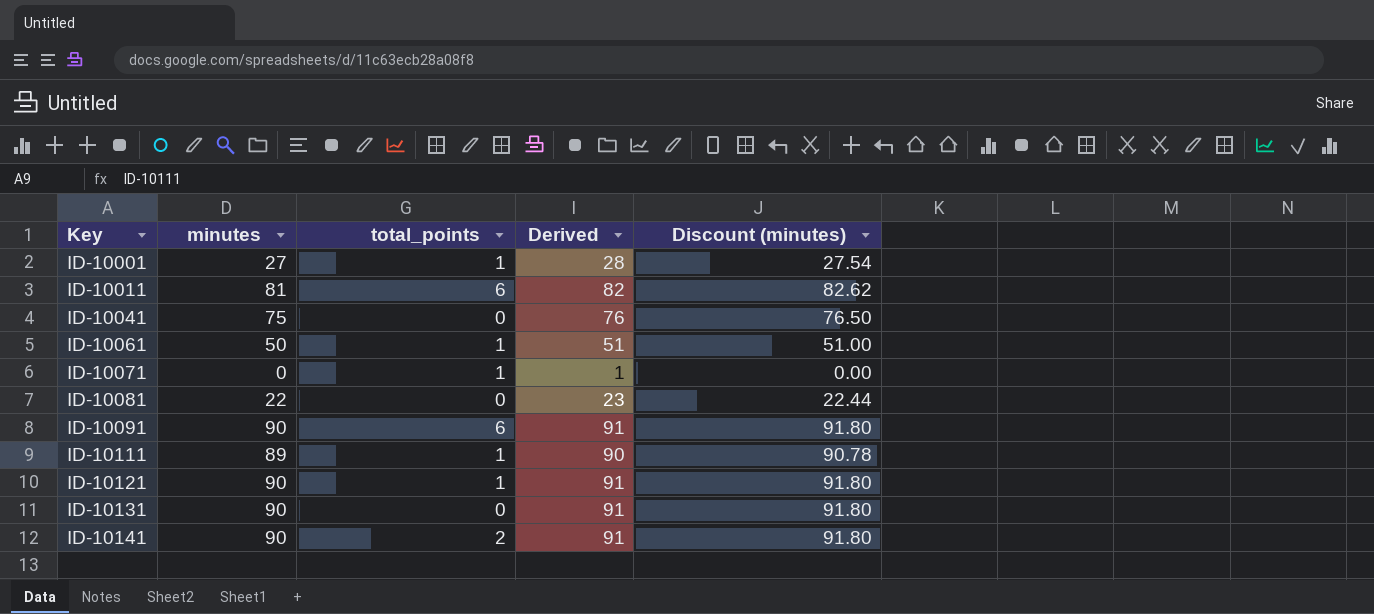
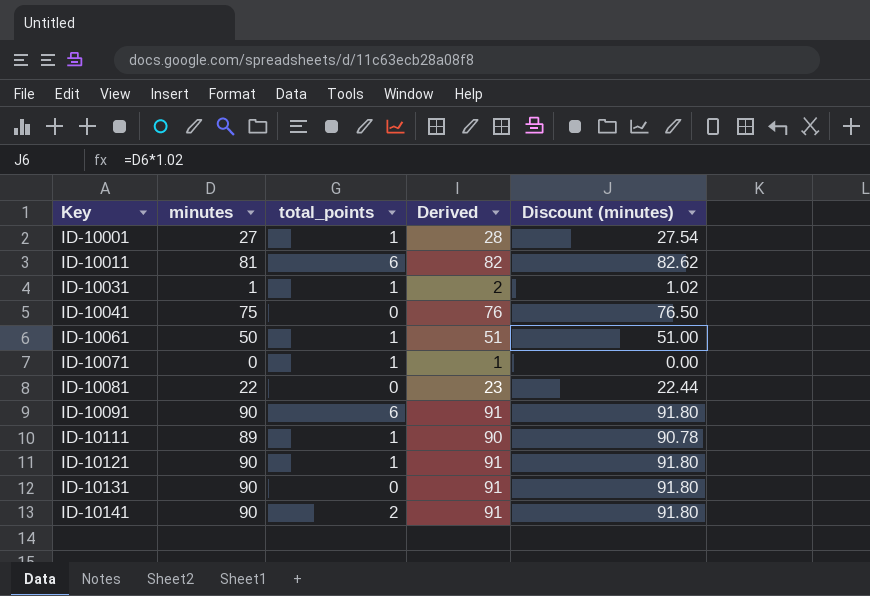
row ID-10031: none -> 1 | 1 | 2 | 1.02

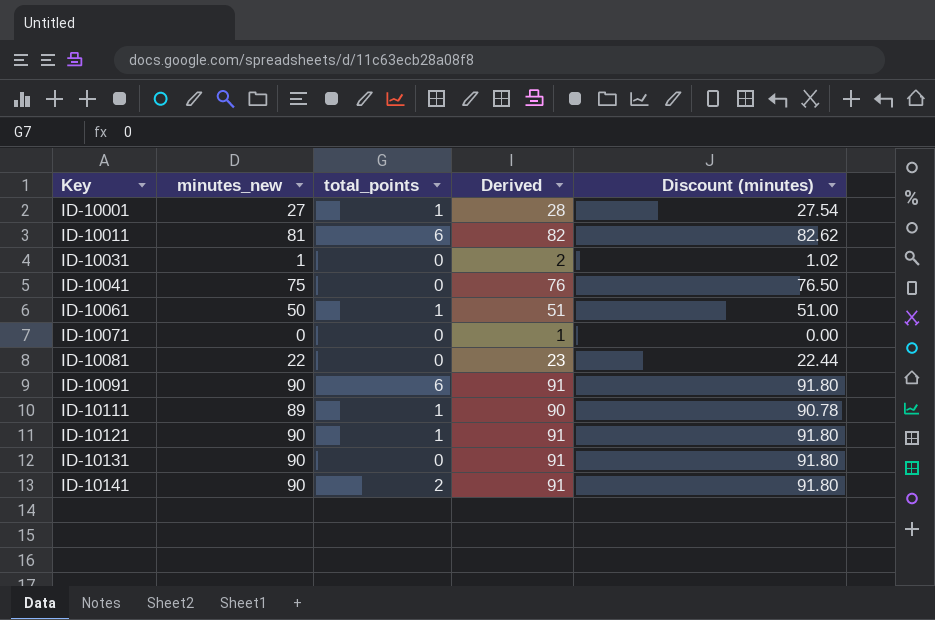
column name: minutes -> minutes_new
ID-10031 | total_points: 1 -> 0
ID-10071 | total_points: 1 -> 0

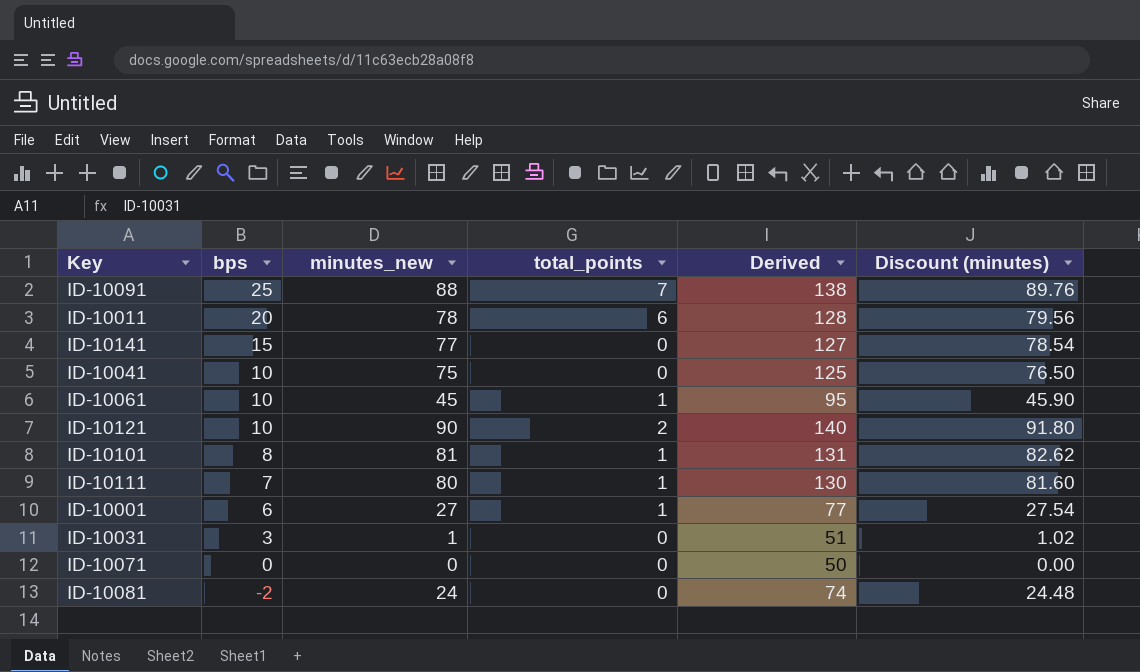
row order: Key ascending -> bps descending
column bps | position: none -> 2
column Derived | formula: [minutes_new] + 1 -> [minutes_new] + 50
row ID-10131: 90 | 0 | 91 | 91.80 -> none
ID-10091 | minutes_new: 90 -> 88
ID-10091 | total_points: 6 -> 7
ID-10091 | Discount (minutes): 91.80 -> 89.76
ID-10011 | minutes_new: 81 -> 78
ID-10011 | Discount (minutes): 82.62 -> 79.56
ID-10141 | minutes_new: 90 -> 77
ID-10141 | total_points: 2 -> 0
ID-10141 | Discount (minutes): 91.80 -> 78.54
ID-10061 | minutes_new: 50 -> 45
ID-10061 | Discount (minutes): 51.00 -> 45.90
ID-10121 | total_points: 1 -> 2
row ID-10101: none -> 8 | 81 | 1 | 131 | 82.62
ID-10111 | minutes_new: 89 -> 80
ID-10111 | Discount (minutes): 90.78 -> 81.60
ID-10081 | minutes_new: 22 -> 24
ID-10081 | Discount (minutes): 22.44 -> 24.48

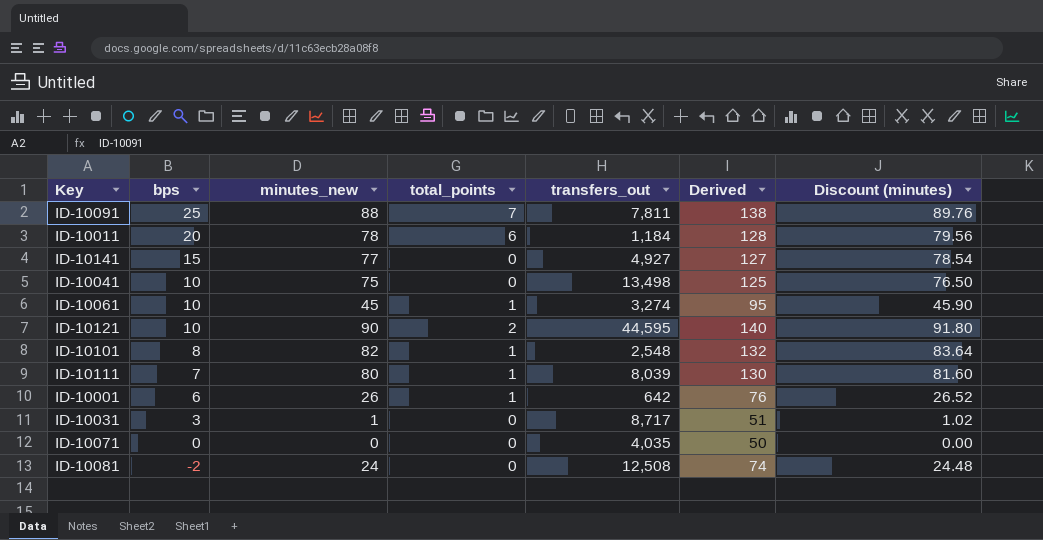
column transfers_out | position: none -> 5
ID-10101 | minutes_new: 81 -> 82
ID-10101 | Derived: 131 -> 132
ID-10101 | Discount (minutes): 82.62 -> 83.64
ID-10001 | minutes_new: 27 -> 26
ID-10001 | Derived: 77 -> 76
ID-10001 | Discount (minutes): 27.54 -> 26.52

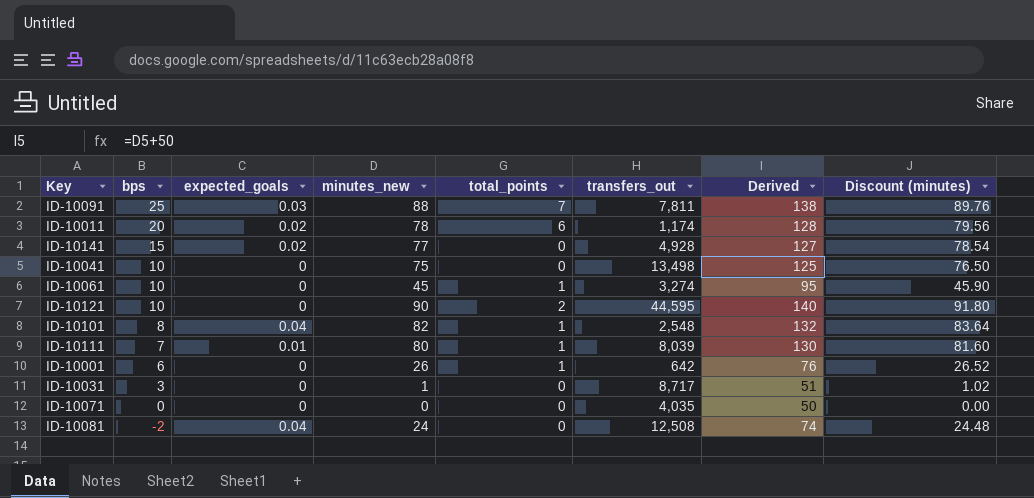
column expected_goals | position: none -> 3
ID-10011 | transfers_out: 1,184 -> 1,174
ID-10141 | transfers_out: 4,927 -> 4,928

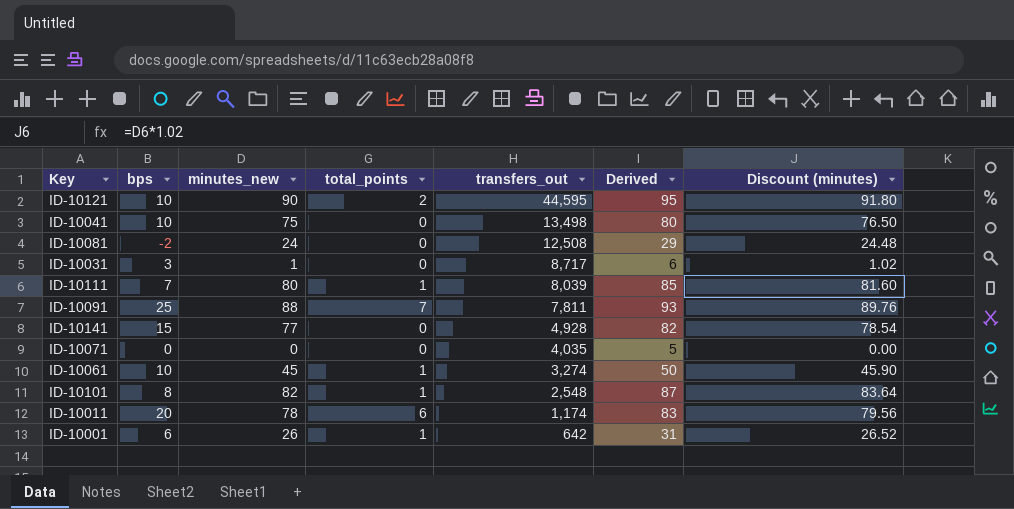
row order: bps descending -> transfers_out descending
column expected_goals | position: 3 -> none
column Derived | formula: [minutes_new] + 50 -> [minutes_new] + 5

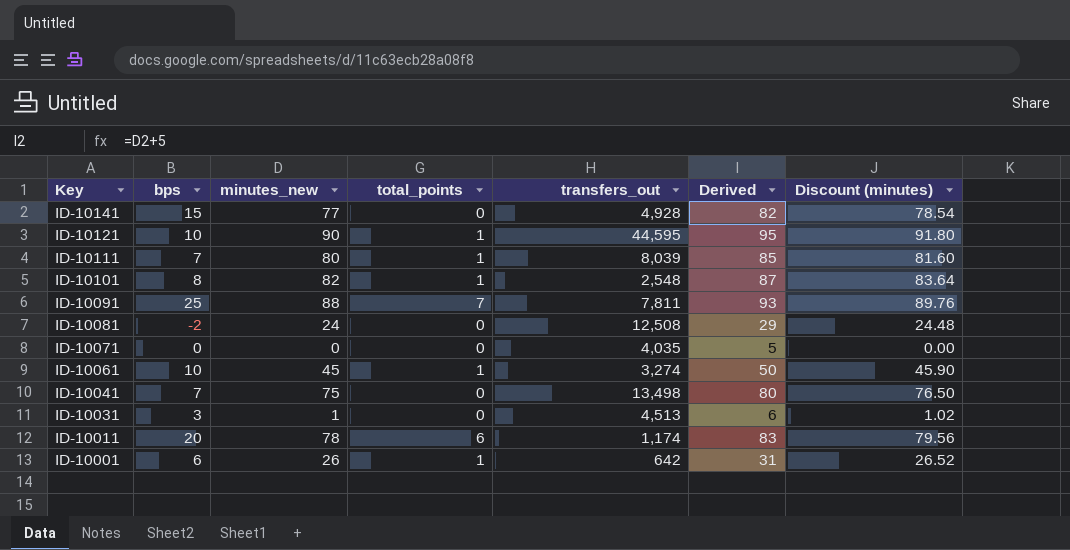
row order: transfers_out descending -> Key descending
ID-10121 | total_points: 2 -> 1
ID-10041 | bps: 10 -> 7
ID-10031 | transfers_out: 8,717 -> 4,513

